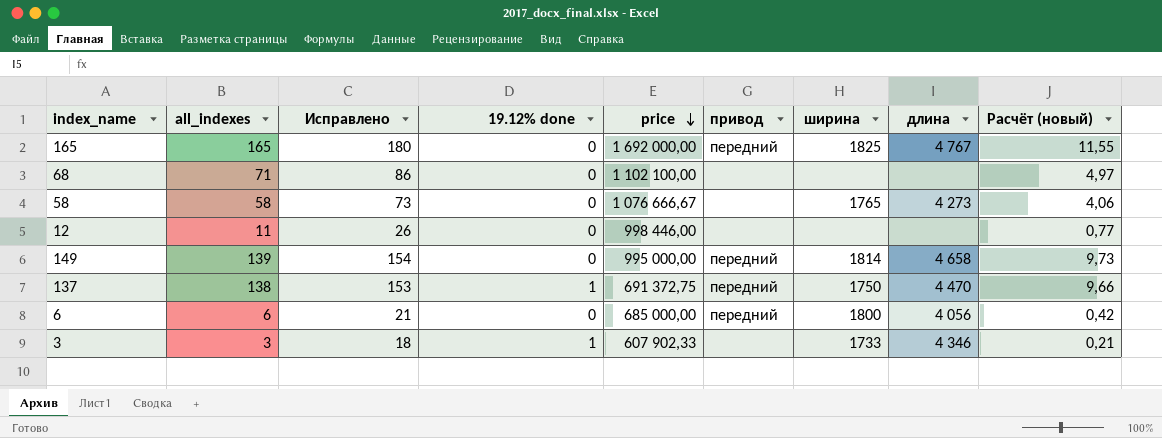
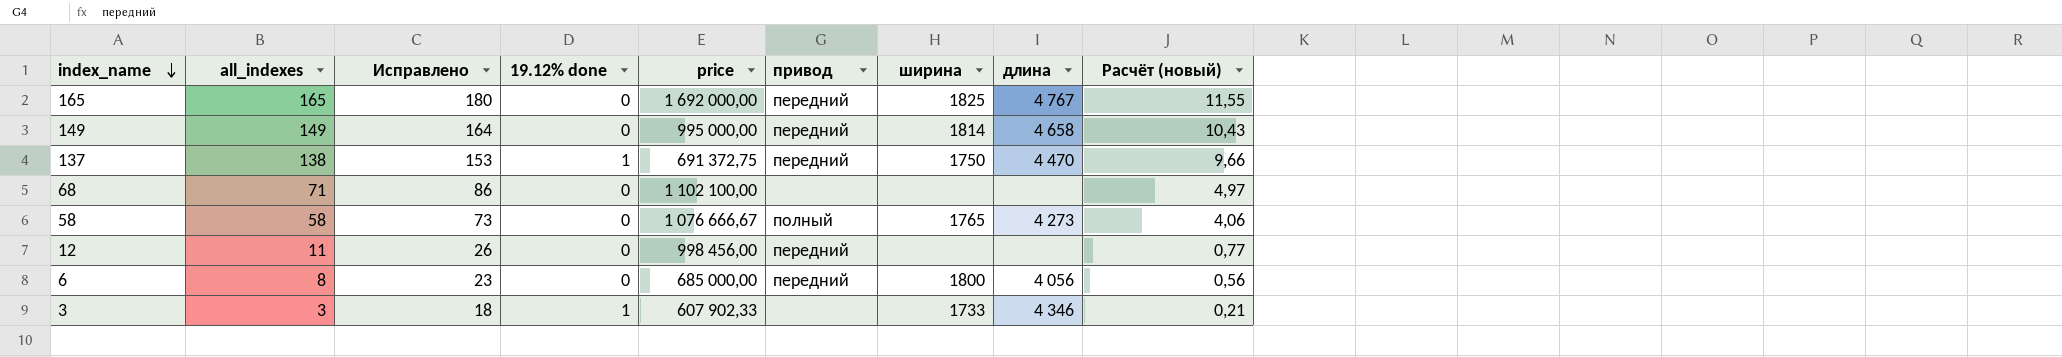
row order: price descending -> index_name descending
149 | all_indexes: 139 -> 149
149 | Исправлено: 154 -> 164
149 | Расчёт (новый): 9,73 -> 10,43
58 | привод: none -> полный
12 | price: 998 446,00 -> 998 456,00
12 | привод: none -> передний
6 | all_indexes: 6 -> 8
6 | Исправлено: 21 -> 23
6 | Расчёт (новый): 0,42 -> 0,56

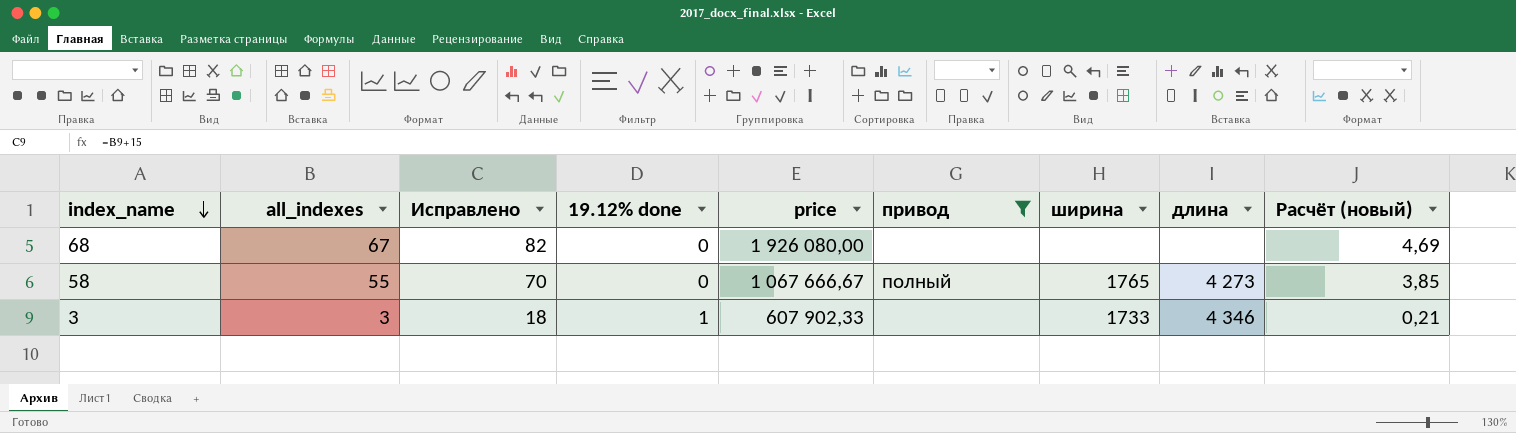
filter: none -> привод != передний
68 | all_indexes: 71 -> 67
68 | Исправлено: 86 -> 82
68 | price: 1 102 100,00 -> 1 926 080,00
68 | Расчёт (новый): 4,97 -> 4,69
58 | all_indexes: 58 -> 55
58 | Исправлено: 73 -> 70
58 | price: 1 076 666,67 -> 1 067 666,67
58 | Расчёт (новый): 4,06 -> 3,85

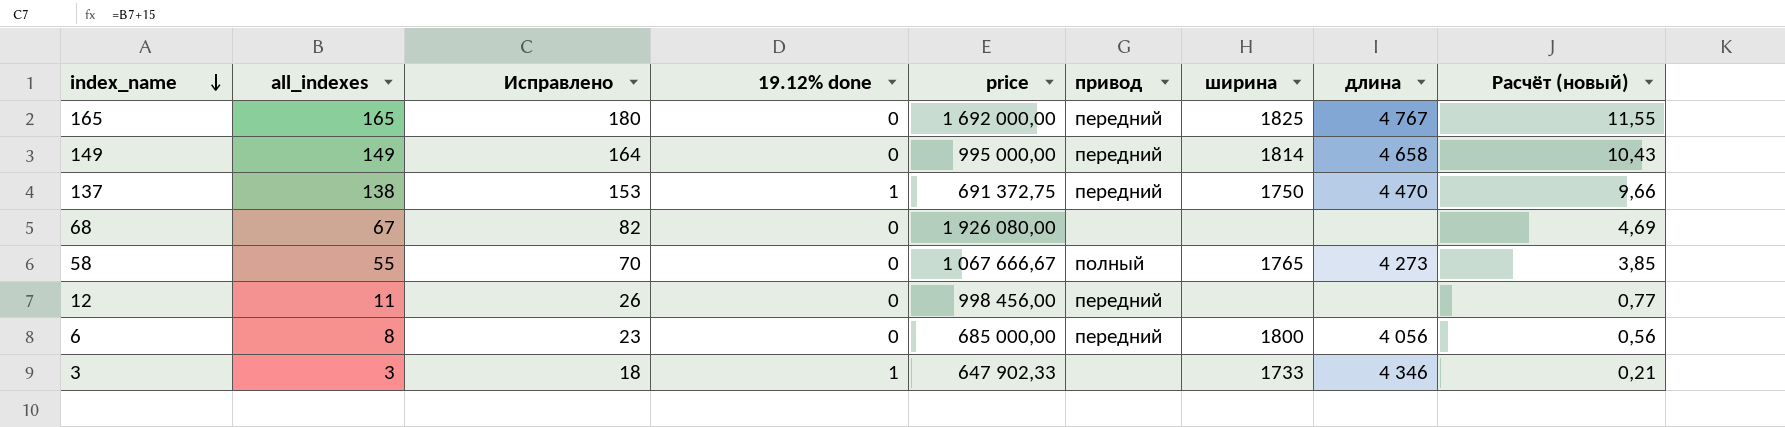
filter: привод != передний -> none
3 | price: 607 902,33 -> 647 902,33

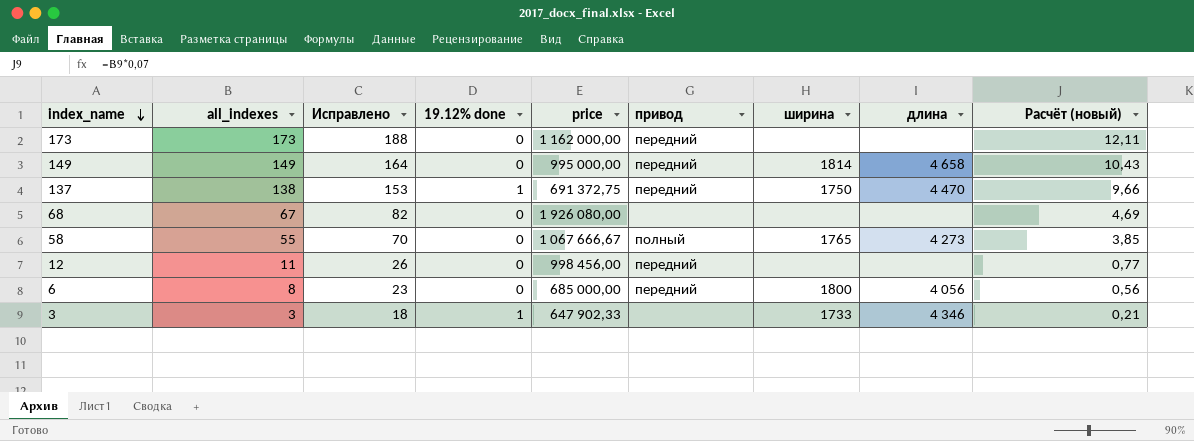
row 165: 165 | 180 | 0 | 1 692 000,00 | передний | 1825 | 4 767 | 11,55 -> none
row 173: none -> 173 | 188 | 0 | 1 162 000,00 | передний | none | none | 12,11

